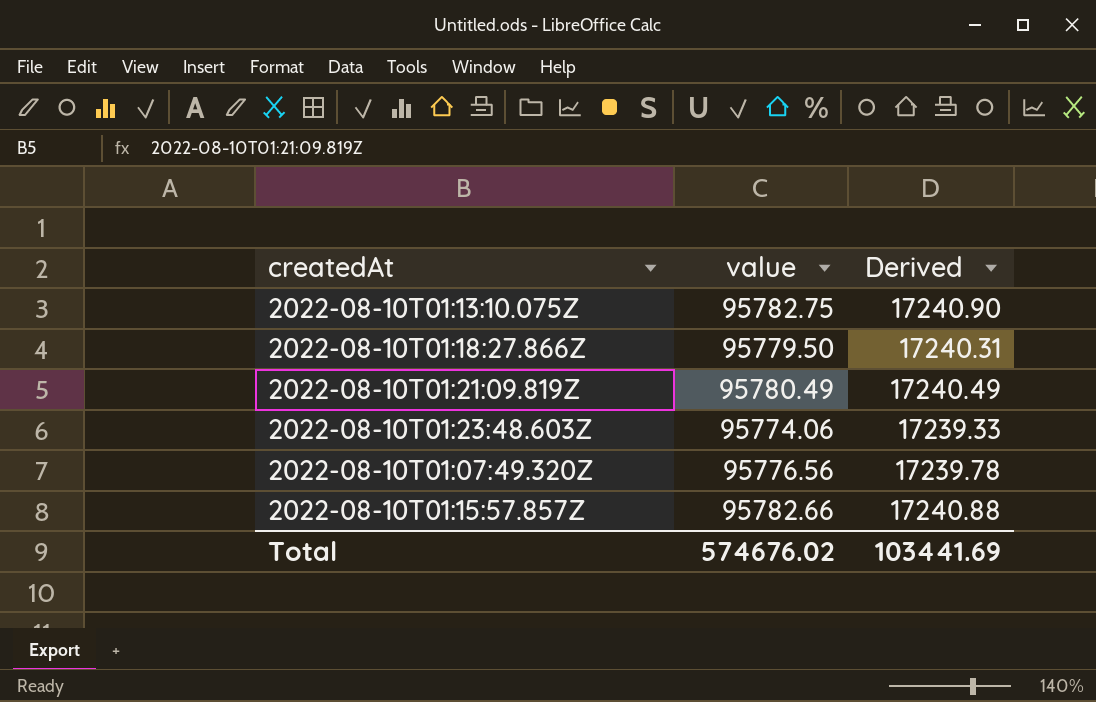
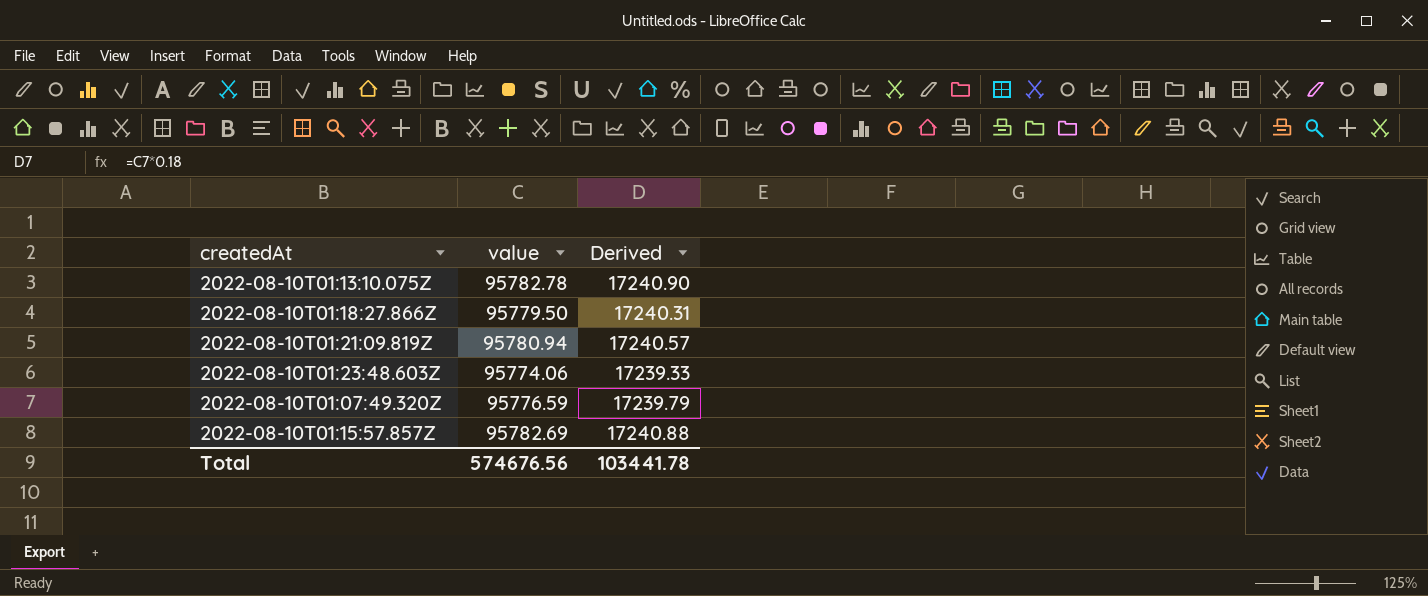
2022-08-10T01:13:10.075Z | value: 95782.75 -> 95782.78
2022-08-10T01:21:09.819Z | value: 95780.49 -> 95780.94
2022-08-10T01:21:09.819Z | Derived: 17240.49 -> 17240.57
2022-08-10T01:07:49.320Z | value: 95776.56 -> 95776.59
2022-08-10T01:07:49.320Z | Derived: 17239.78 -> 17239.79
2022-08-10T01:15:57.857Z | value: 95782.66 -> 95782.69
Total | value: 574676.02 -> 574676.56
Total | Derived: 103441.69 -> 103441.78

